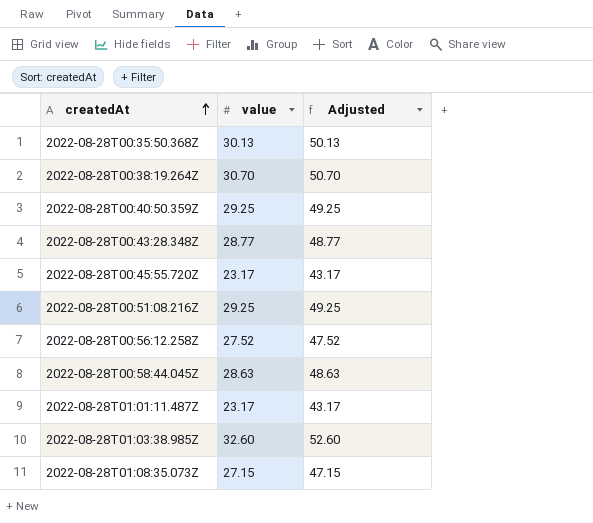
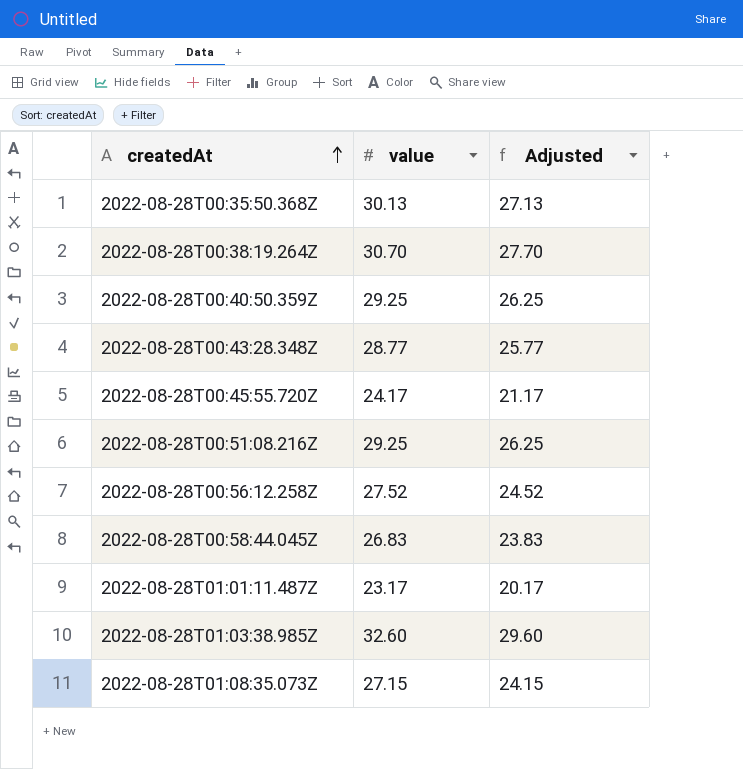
column Adjusted | formula: [value] + 20 -> [value] - 3
2022-08-28T00:45:55.720Z | value: 23.17 -> 24.17
2022-08-28T00:58:44.045Z | value: 28.63 -> 26.83

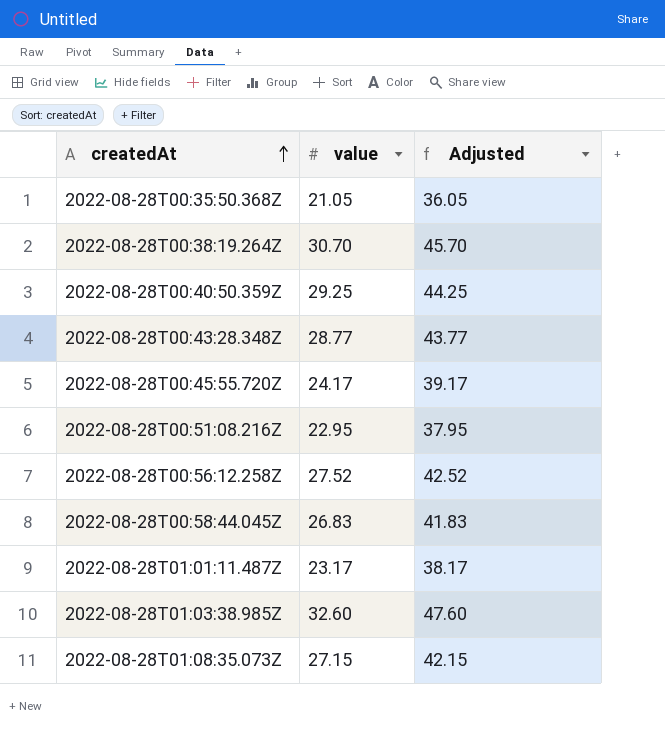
column Adjusted | formula: [value] - 3 -> [value] + 15
2022-08-28T00:35:50.368Z | value: 30.13 -> 21.05
2022-08-28T00:51:08.216Z | value: 29.25 -> 22.95

